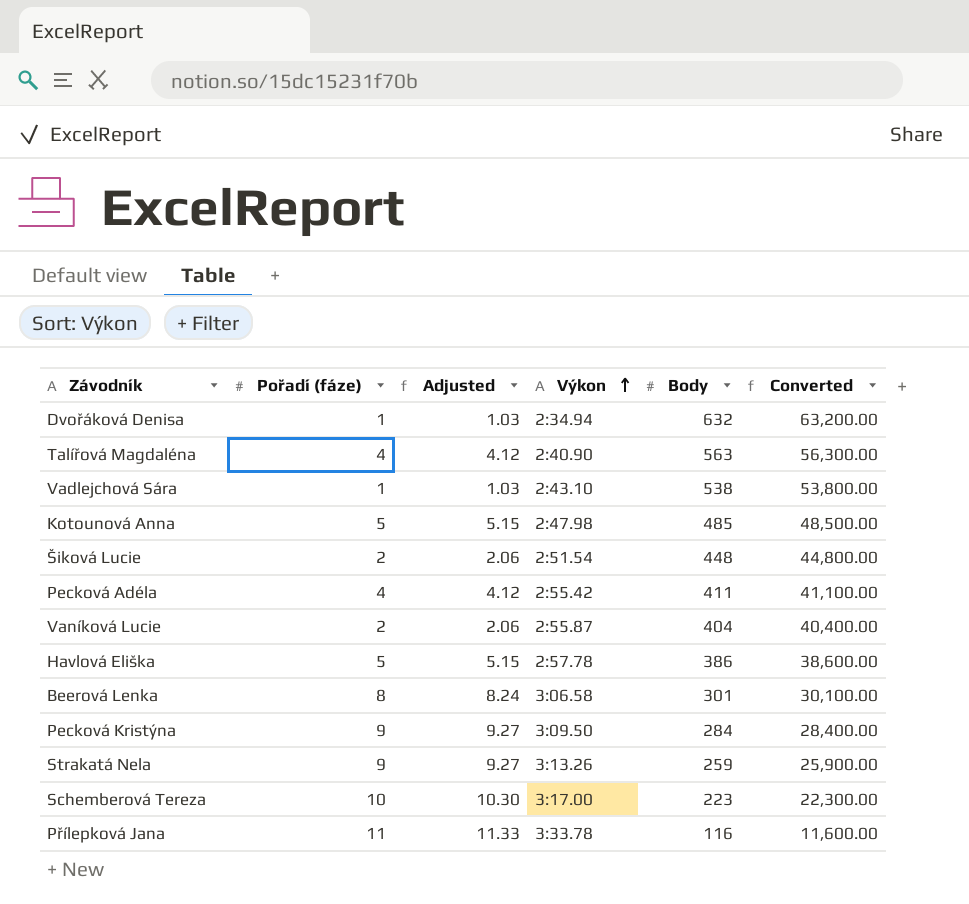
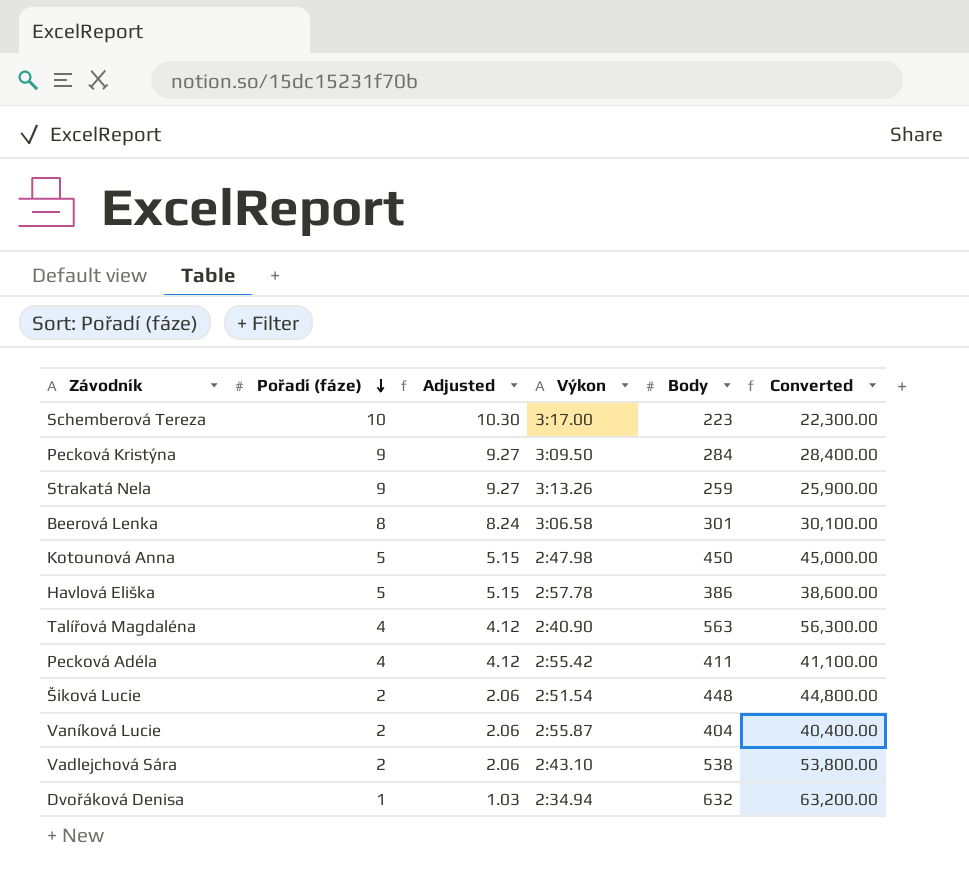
row order: Výkon ascending -> Pořadí (fáze) descending
row Přílepková Jana: 11 | 11.33 | 3:33.78 | 116 | 11,600.00 -> none
Kotounová Anna | Body: 485 -> 450
Kotounová Anna | Converted: 48,500.00 -> 45,000.00
Vadlejchová Sára | Pořadí (fáze): 1 -> 2
Vadlejchová Sára | Adjusted: 1.03 -> 2.06

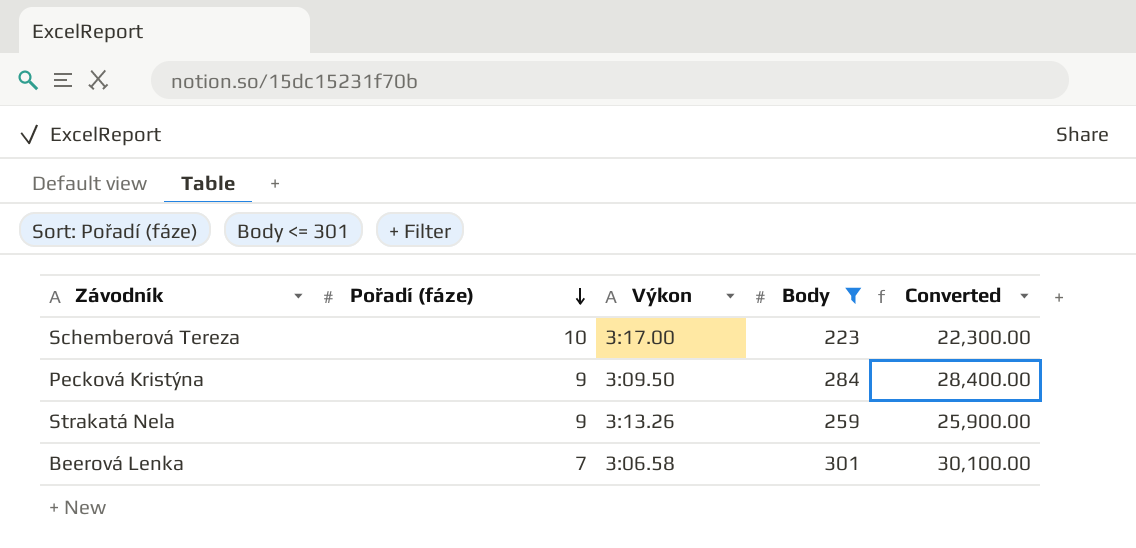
filter: none -> Body <= 301
column Adjusted | formula: [Pořadí (fáze)] * 1.03 -> none
Beerová Lenka | Pořadí (fáze): 8 -> 7

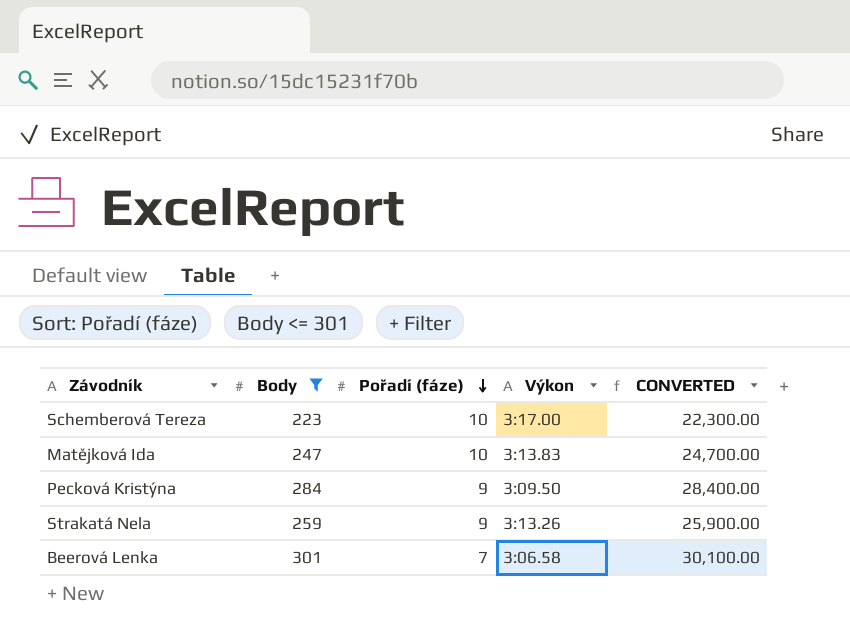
column Body | position: 4 -> 2
column name: Converted -> CONVERTED
row Matějková Ida: none -> 247 | 10 | 3:13.83 | 24,700.00

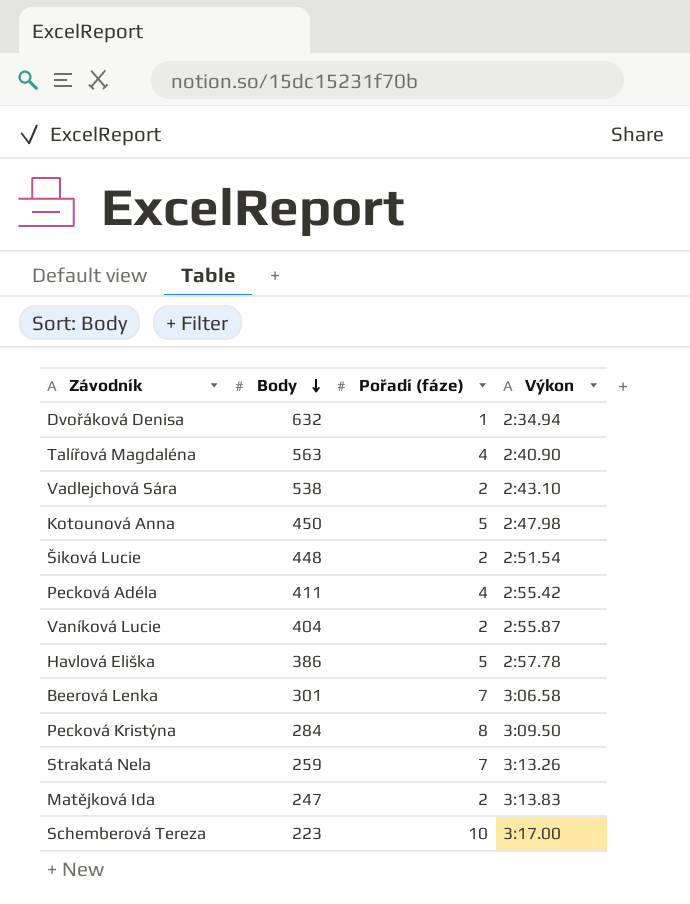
filter: Body <= 301 -> none
row order: Pořadí (fáze) descending -> Body descending
column CONVERTED | formula: [Body] * 100 -> none
Pecková Kristýna | Pořadí (fáze): 9 -> 8
Strakatá Nela | Pořadí (fáze): 9 -> 7
Matějková Ida | Pořadí (fáze): 10 -> 2

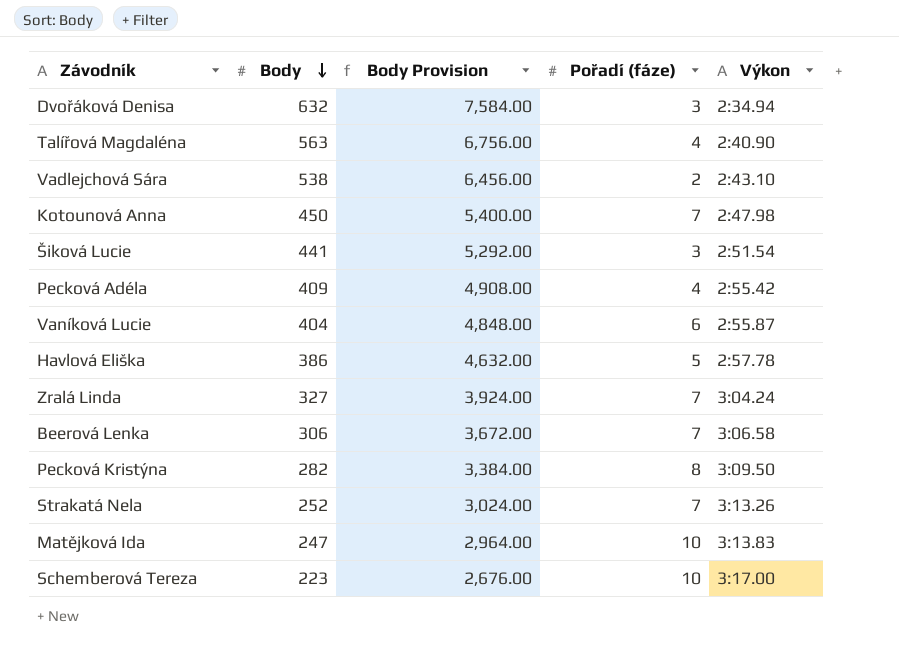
column Body Provision | formula: none -> [Body] * 12
Dvořáková Denisa | Pořadí (fáze): 1 -> 3
Kotounová Anna | Pořadí (fáze): 5 -> 7
Šiková Lucie | Body: 448 -> 441
Šiková Lucie | Pořadí (fáze): 2 -> 3
Pecková Adéla | Body: 411 -> 409
Vaníková Lucie | Pořadí (fáze): 2 -> 6
row Zralá Linda: none -> 327 | 3,924.00 | 7 | 3:04.24
Beerová Lenka | Body: 301 -> 306
Pecková Kristýna | Body: 284 -> 282
Strakatá Nela | Body: 259 -> 252
Matějková Ida | Pořadí (fáze): 2 -> 10

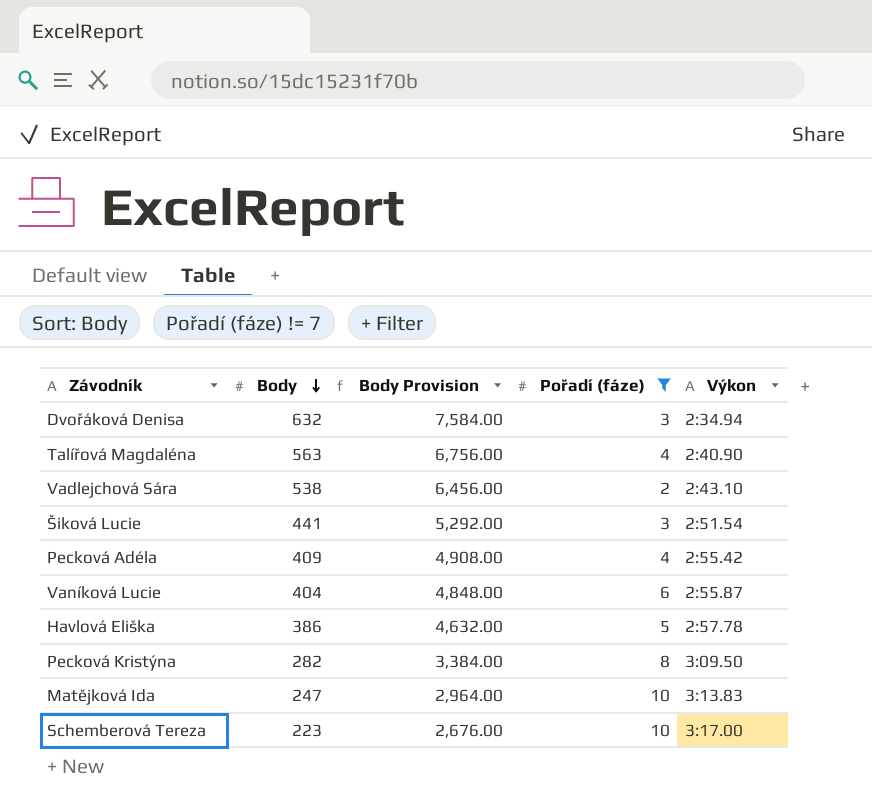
filter: none -> Pořadí (fáze) != 7

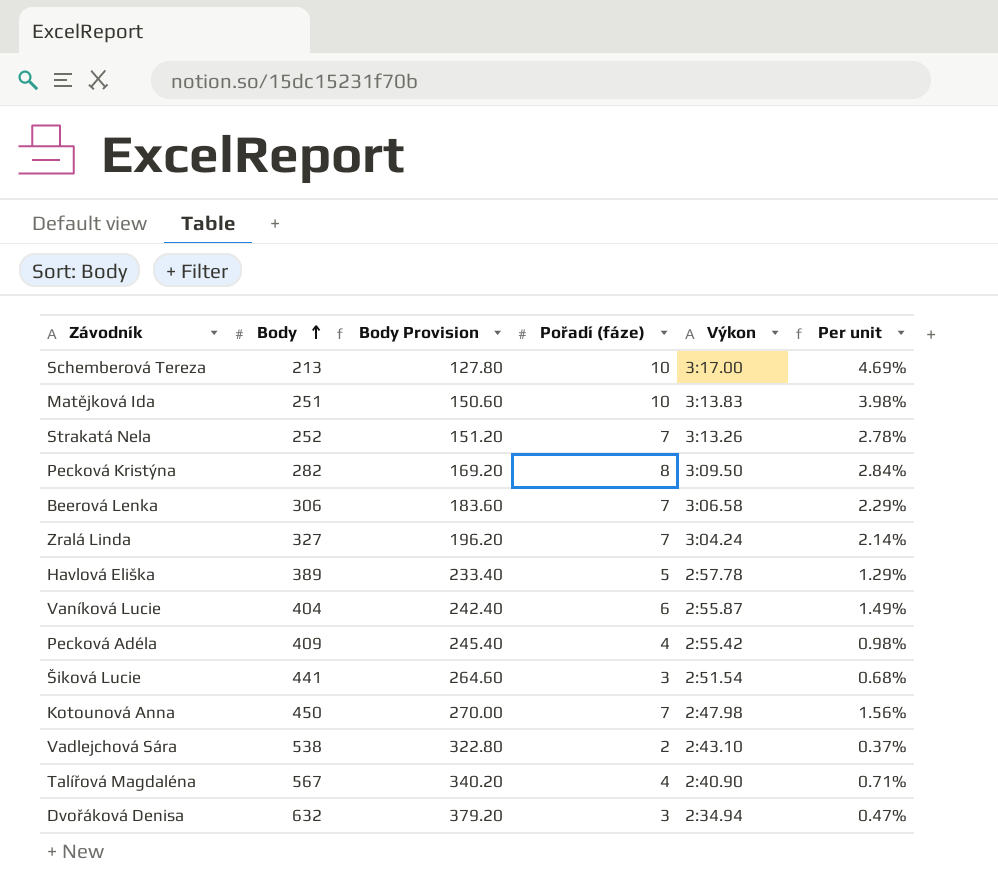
filter: Pořadí (fáze) != 7 -> none
row order: Body descending -> Body ascending
column Body Provision | formula: [Body] * 12 -> [Body] * 0.6
column Per unit | formula: none -> [Pořadí (fáze)] / [Body]
Schemberová Tereza | Body: 223 -> 213
Matějková Ida | Body: 247 -> 251
Havlová Eliška | Body: 386 -> 389
Talířová Magdaléna | Body: 563 -> 567

